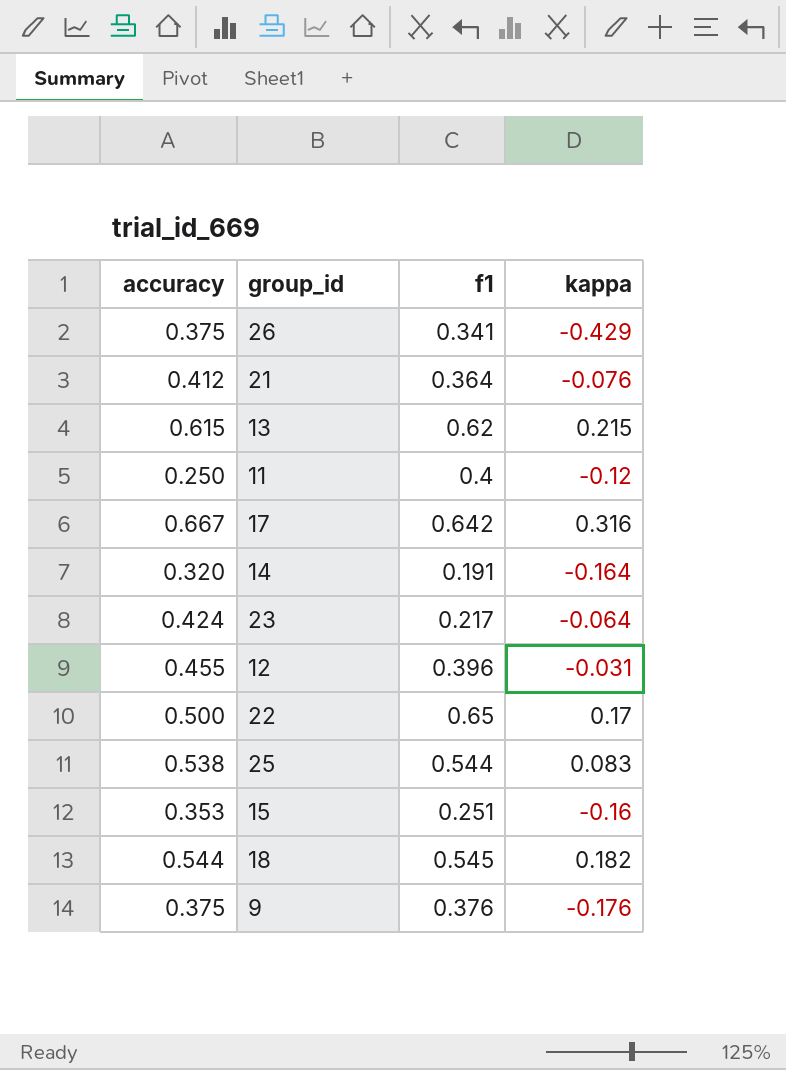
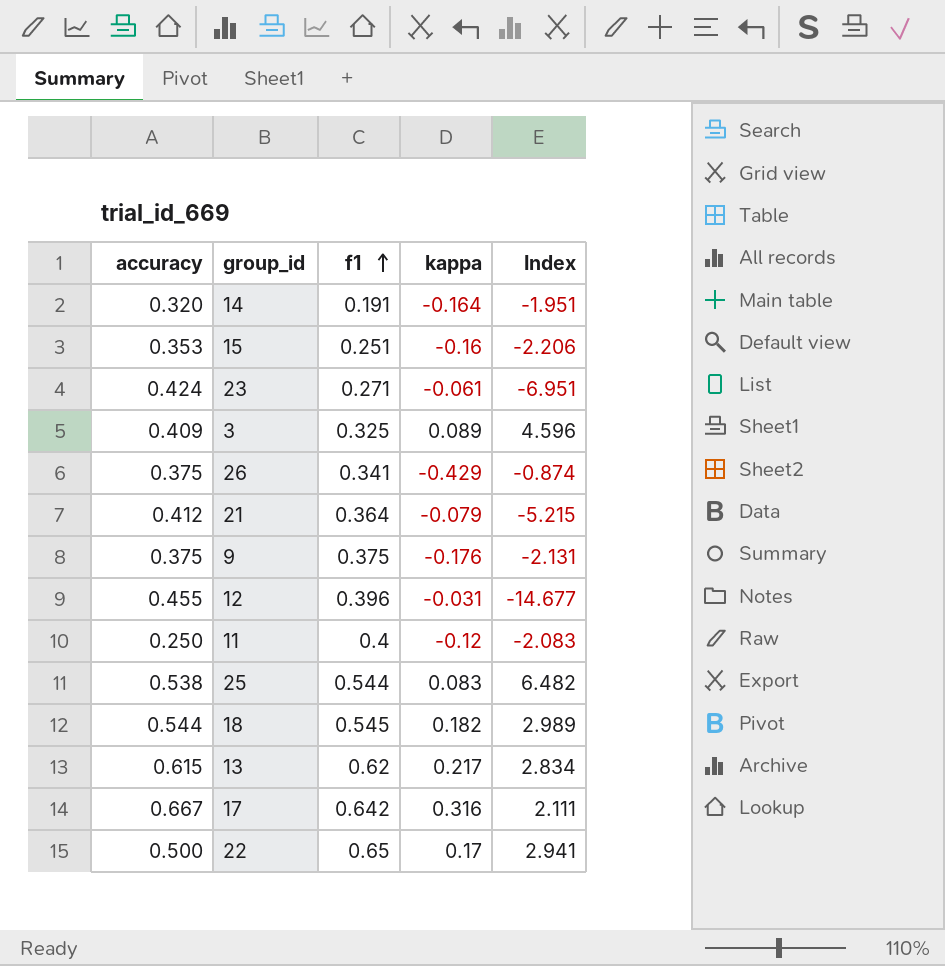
row order: none -> f1 ascending
column Index | formula: none -> [accuracy] / [kappa]
23 | f1: 0.217 -> 0.271
23 | kappa: -0.064 -> -0.061
row 3: none -> 0.409 | 0.325 | 0.089 | 4.596
21 | kappa: -0.076 -> -0.079
9 | f1: 0.376 -> 0.375
13 | kappa: 0.215 -> 0.217

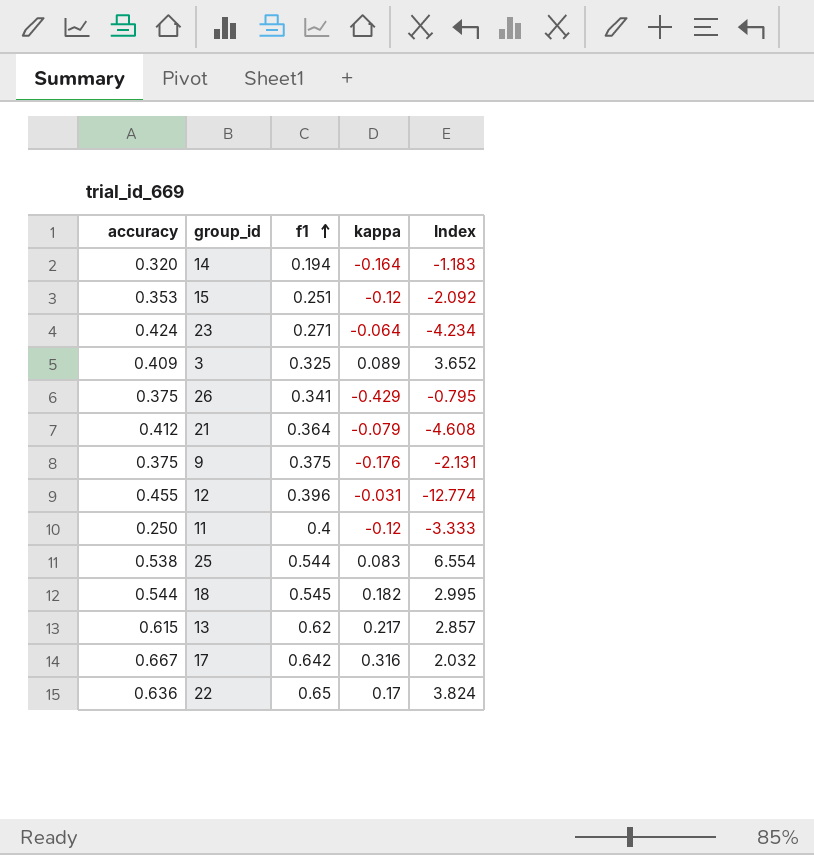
column Index | formula: [accuracy] / [kappa] -> [f1] / [kappa]
14 | f1: 0.191 -> 0.194
15 | kappa: -0.16 -> -0.12
23 | kappa: -0.061 -> -0.064
22 | accuracy: 0.500 -> 0.636

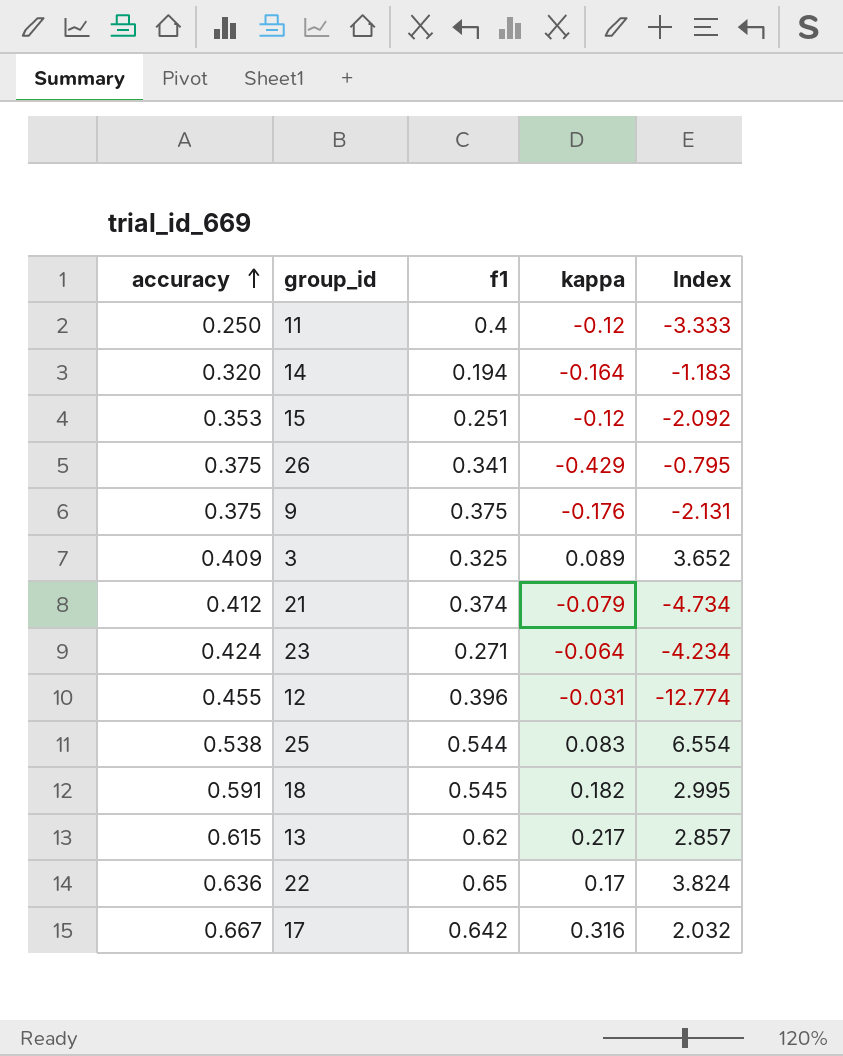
row order: f1 ascending -> accuracy ascending
21 | f1: 0.364 -> 0.374
21 | Index: -4.608 -> -4.734
18 | accuracy: 0.544 -> 0.591

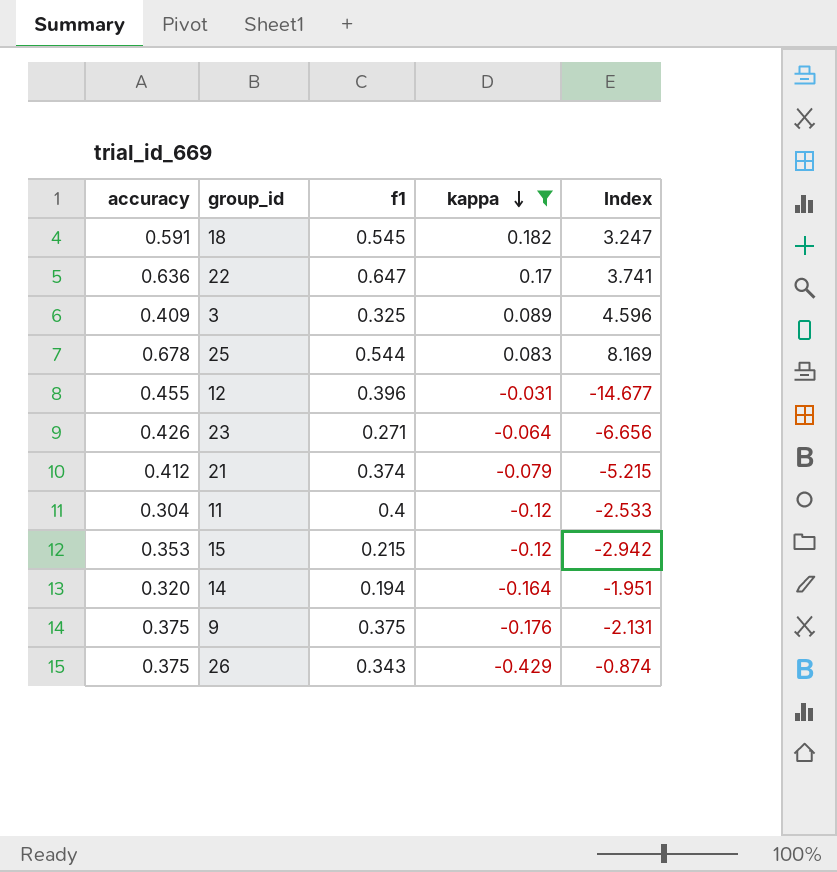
filter: none -> kappa <= 0.182
row order: accuracy ascending -> kappa descending
column Index | formula: [f1] / [kappa] -> [accuracy] / [kappa]
22 | f1: 0.65 -> 0.647
25 | accuracy: 0.538 -> 0.678
23 | accuracy: 0.424 -> 0.426
11 | accuracy: 0.250 -> 0.304
15 | f1: 0.251 -> 0.215
26 | f1: 0.341 -> 0.343

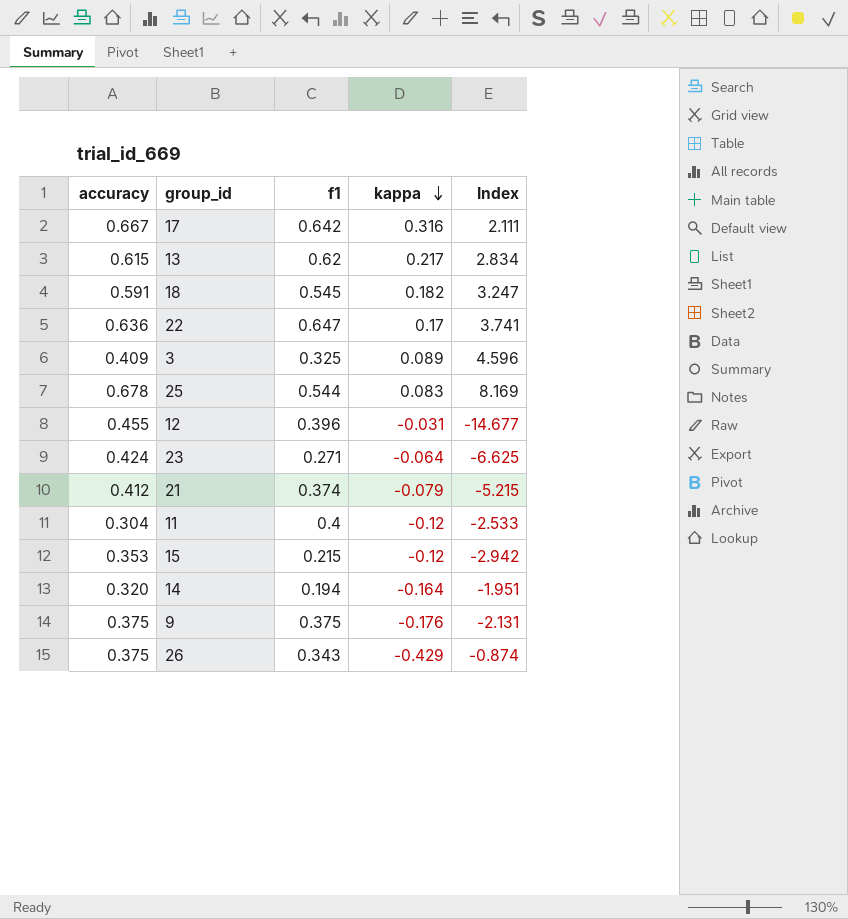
filter: kappa <= 0.182 -> none
23 | accuracy: 0.426 -> 0.424
23 | Index: -6.656 -> -6.625

